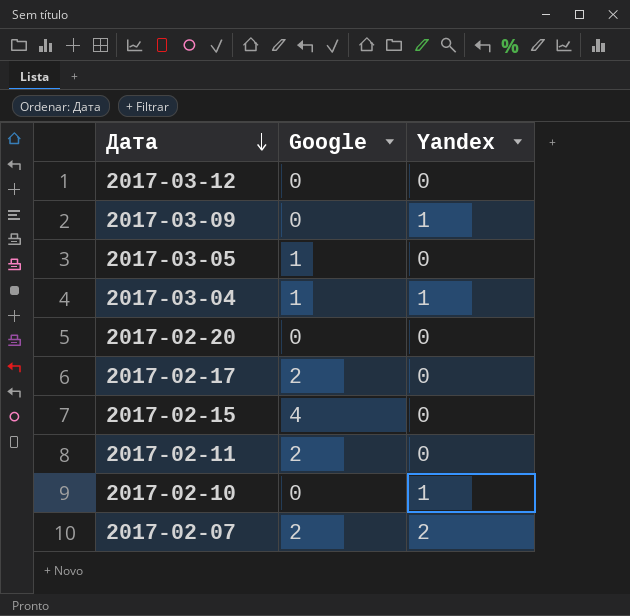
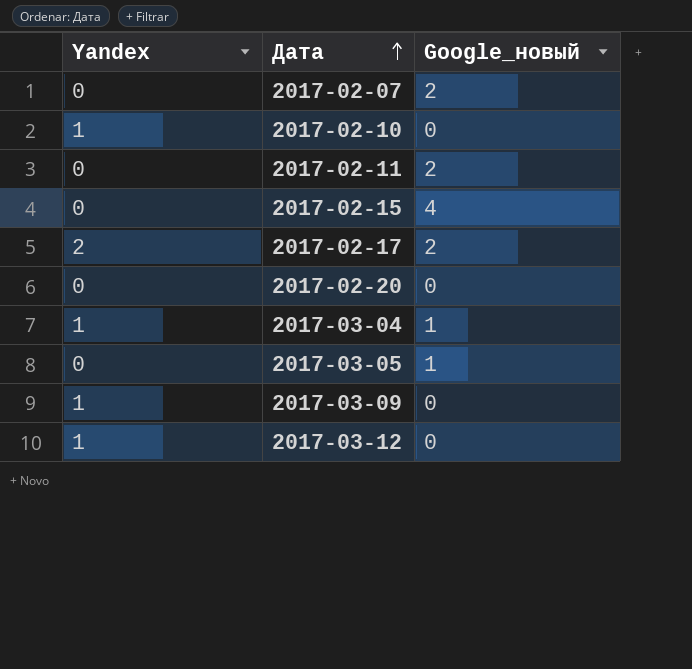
row order: Дата descending -> Дата ascending
column Yandex | position: 3 -> 1
column name: Google -> Google_новый
2017-02-07 | Yandex: 2 -> 0
2017-02-17 | Yandex: 0 -> 2
2017-03-12 | Yandex: 0 -> 1

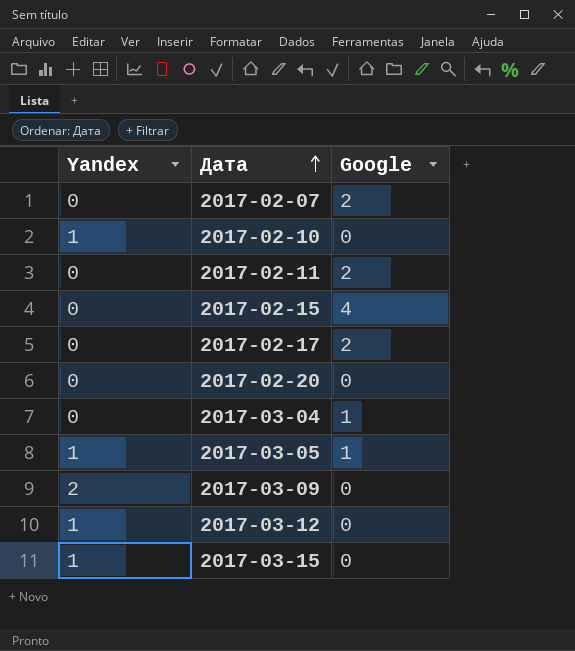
column name: Google_новый -> Google
2017-02-17 | Yandex: 2 -> 0
2017-03-04 | Yandex: 1 -> 0
2017-03-05 | Yandex: 0 -> 1
2017-03-09 | Yandex: 1 -> 2
row 2017-03-15: none -> 1 | 0

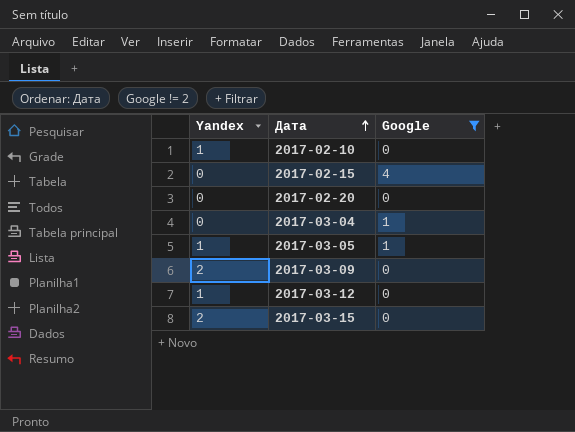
filter: none -> Google != 2
2017-03-15 | Yandex: 1 -> 2

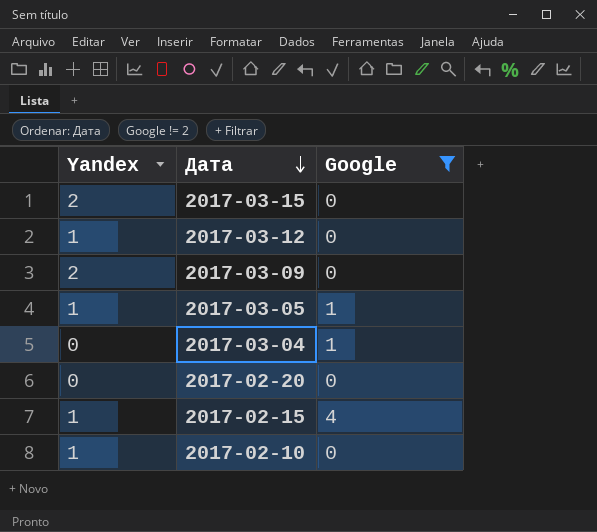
row order: Дата ascending -> Дата descending
2017-02-15 | Yandex: 0 -> 1

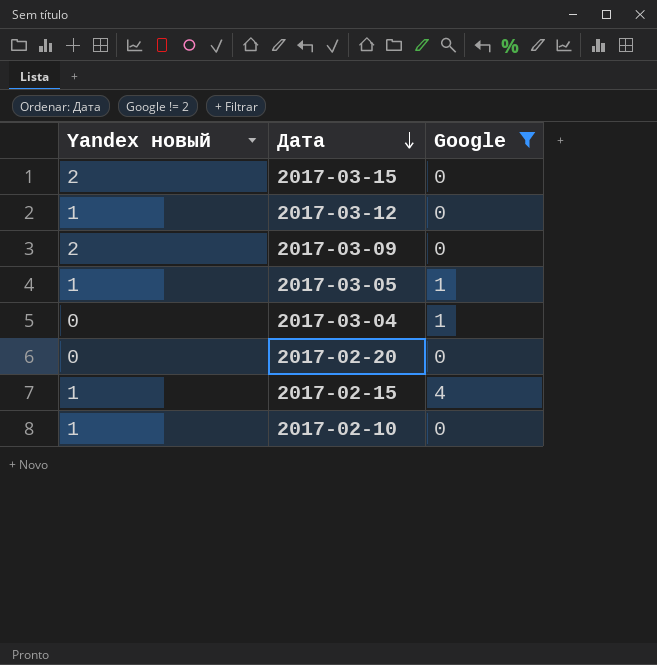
column name: Yandex -> Yandex новый

